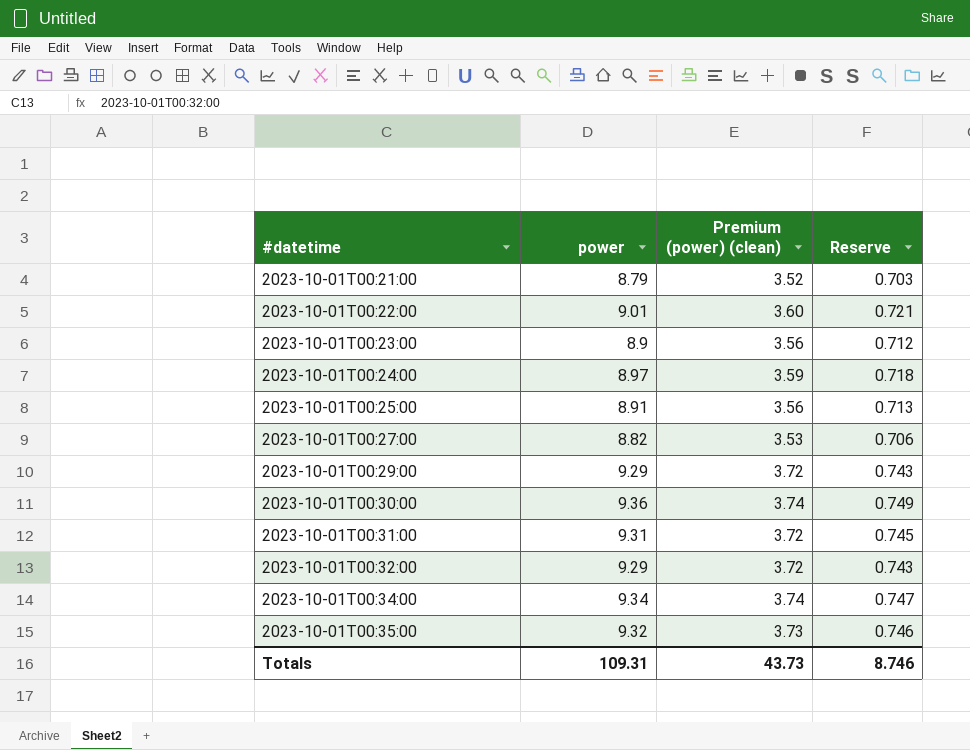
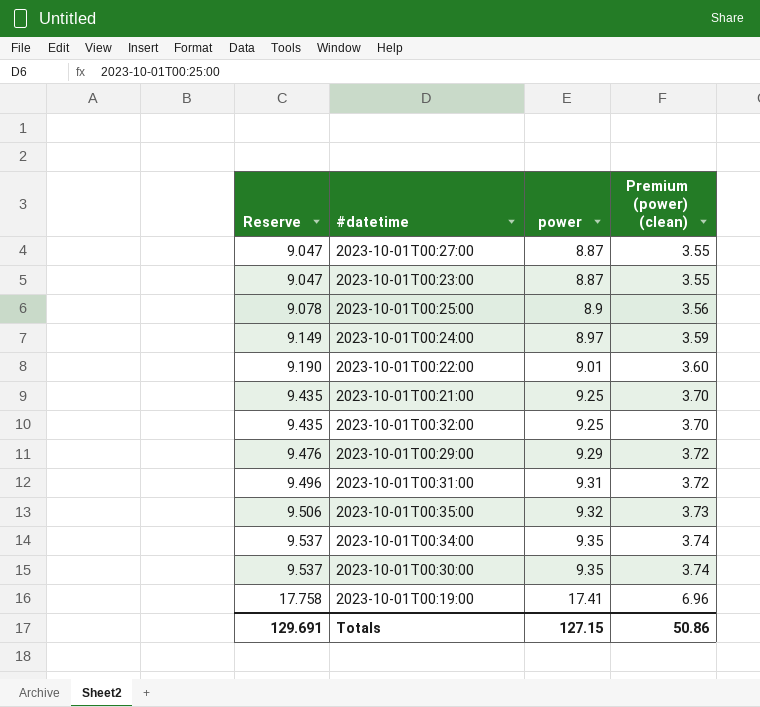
row order: #datetime ascending -> Reserve ascending
column Reserve | formula: [power] * 0.08 -> [power] * 1.02
column Reserve | position: 4 -> 1
2023-10-01T00:27:00 | power: 8.82 -> 8.87
2023-10-01T00:27:00 | Premium (power) (clean): 3.53 -> 3.55
2023-10-01T00:23:00 | power: 8.9 -> 8.87
2023-10-01T00:23:00 | Premium (power) (clean): 3.56 -> 3.55
2023-10-01T00:25:00 | power: 8.91 -> 8.9
2023-10-01T00:21:00 | power: 8.79 -> 9.25
2023-10-01T00:21:00 | Premium (power) (clean): 3.52 -> 3.70
2023-10-01T00:32:00 | power: 9.29 -> 9.25
2023-10-01T00:32:00 | Premium (power) (clean): 3.72 -> 3.70
2023-10-01T00:34:00 | power: 9.34 -> 9.35
2023-10-01T00:30:00 | power: 9.36 -> 9.35
row 2023-10-01T00:19:00: none -> 17.758 | 17.41 | 6.96
Totals | Reserve: 8.746 -> 129.691
Totals | power: 109.31 -> 127.15
Totals | Premium (power) (clean): 43.73 -> 50.86

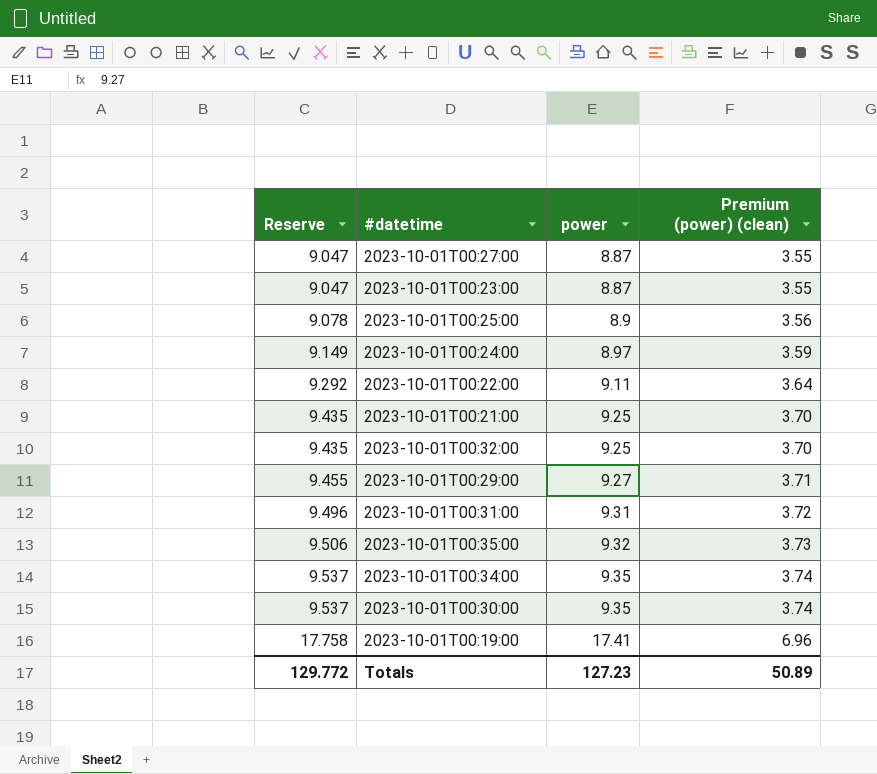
2023-10-01T00:22:00 | Reserve: 9.190 -> 9.292
2023-10-01T00:22:00 | power: 9.01 -> 9.11
2023-10-01T00:22:00 | Premium (power) (clean): 3.60 -> 3.64
2023-10-01T00:29:00 | Reserve: 9.476 -> 9.455
2023-10-01T00:29:00 | power: 9.29 -> 9.27
2023-10-01T00:29:00 | Premium (power) (clean): 3.72 -> 3.71
Totals | Reserve: 129.691 -> 129.772
Totals | power: 127.15 -> 127.23
Totals | Premium (power) (clean): 50.86 -> 50.89

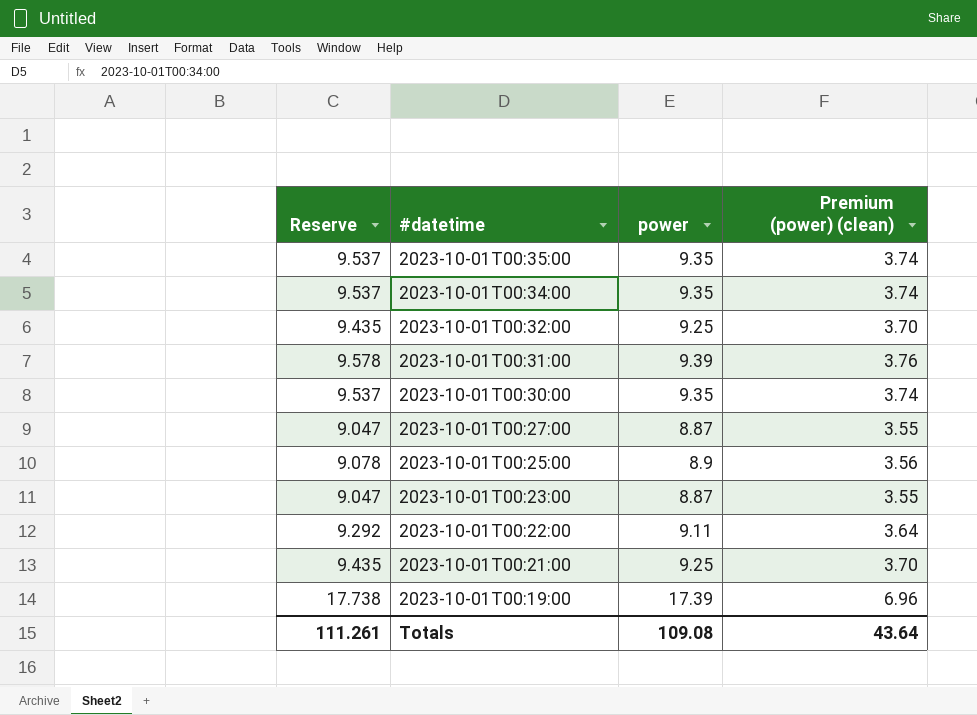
row order: Reserve ascending -> #datetime descending
row 2023-10-01T00:24:00: 9.149 | 8.97 | 3.59 -> none
row 2023-10-01T00:29:00: 9.455 | 9.27 | 3.71 -> none
2023-10-01T00:35:00 | Reserve: 9.506 -> 9.537
2023-10-01T00:35:00 | power: 9.32 -> 9.35
2023-10-01T00:35:00 | Premium (power) (clean): 3.73 -> 3.74
2023-10-01T00:31:00 | Reserve: 9.496 -> 9.578
2023-10-01T00:31:00 | power: 9.31 -> 9.39
2023-10-01T00:31:00 | Premium (power) (clean): 3.72 -> 3.76
2023-10-01T00:19:00 | Reserve: 17.758 -> 17.738
2023-10-01T00:19:00 | power: 17.41 -> 17.39
Totals | Reserve: 129.772 -> 111.261
Totals | power: 127.23 -> 109.08
Totals | Premium (power) (clean): 50.89 -> 43.64

